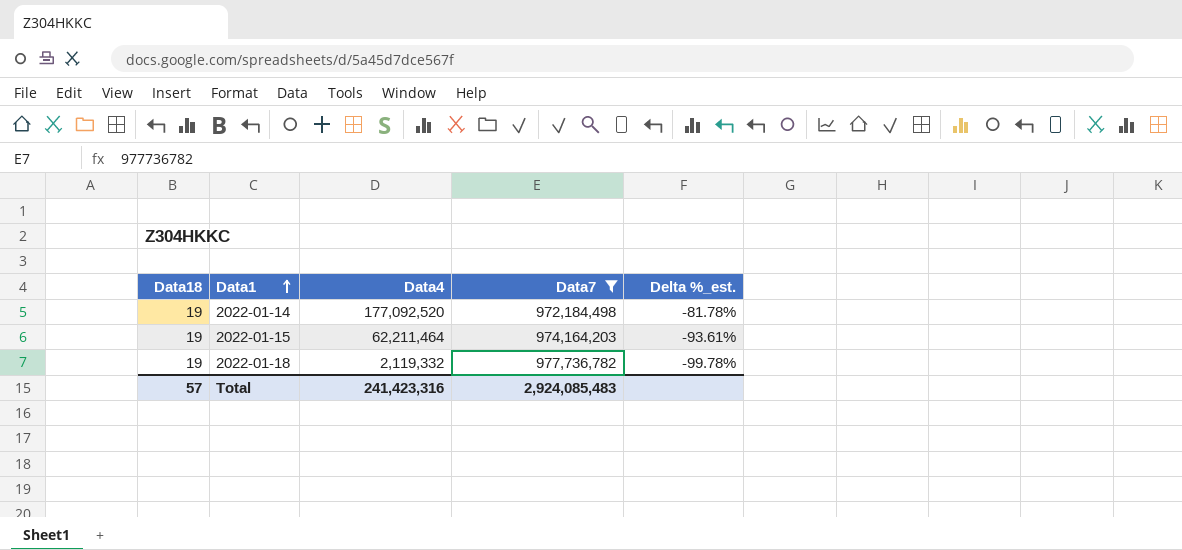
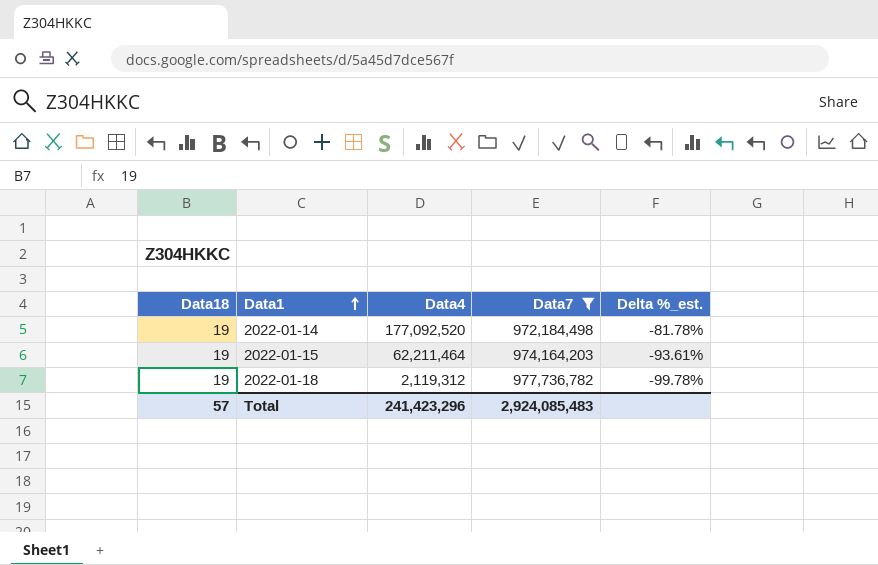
2022-01-18 | Data4: 2,119,332 -> 2,119,312
Total | Data4: 241,423,316 -> 241,423,296

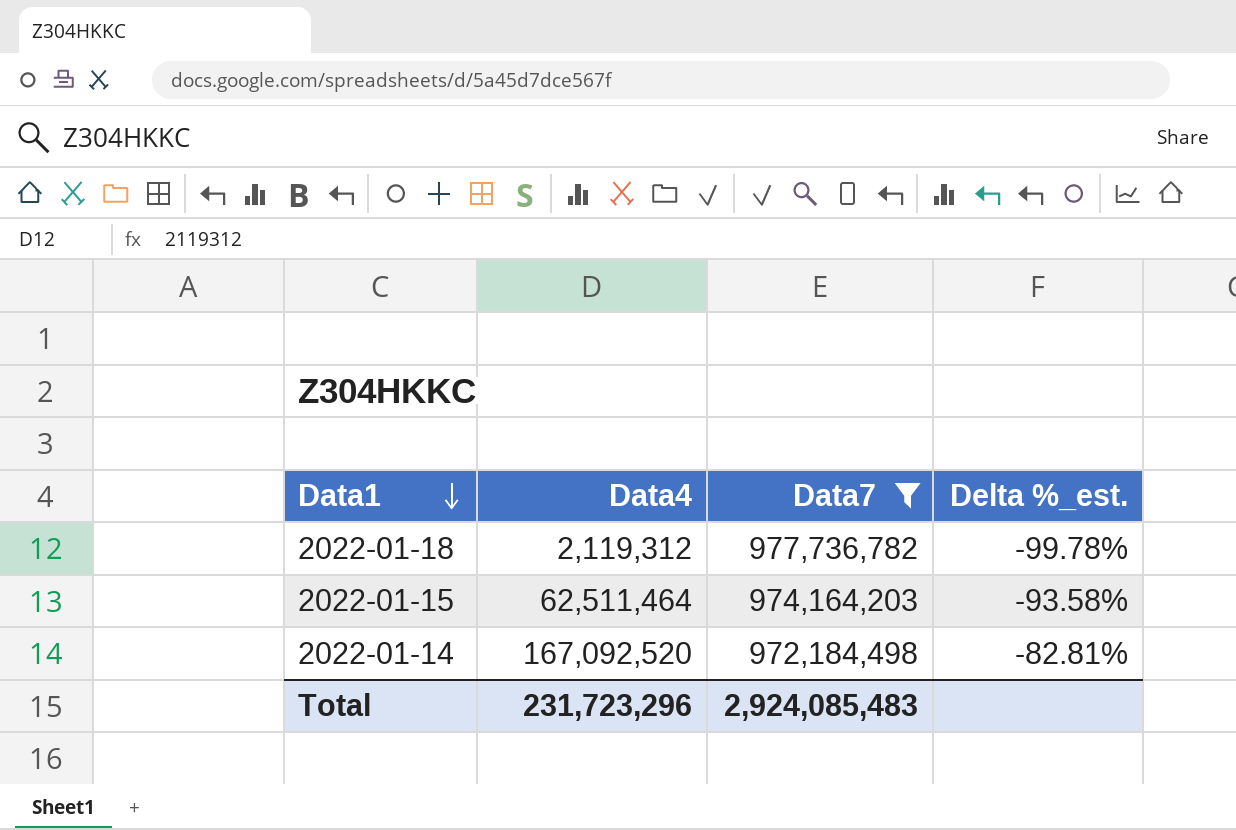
row order: Data1 ascending -> Data1 descending
column Data18 | position: 1 -> none
2022-01-15 | Data4: 62,211,464 -> 62,511,464
2022-01-15 | Delta %_est.: -93.61% -> -93.58%
2022-01-14 | Data4: 177,092,520 -> 167,092,520
2022-01-14 | Delta %_est.: -81.78% -> -82.81%
Total | Data4: 241,423,296 -> 231,723,296

